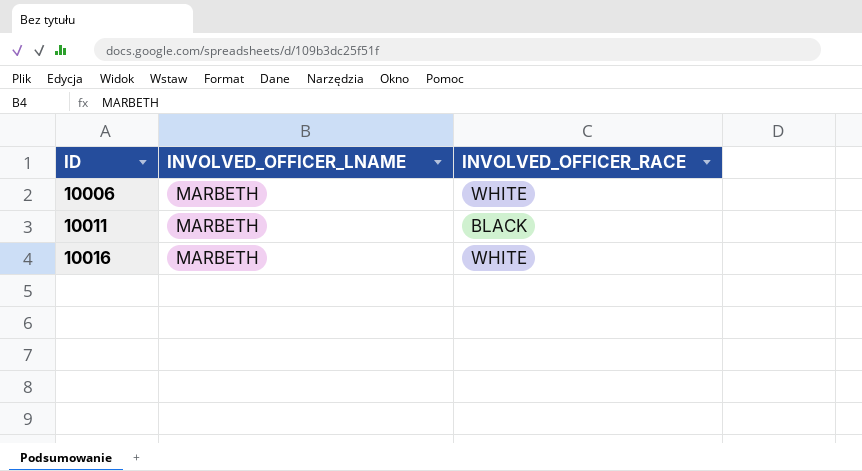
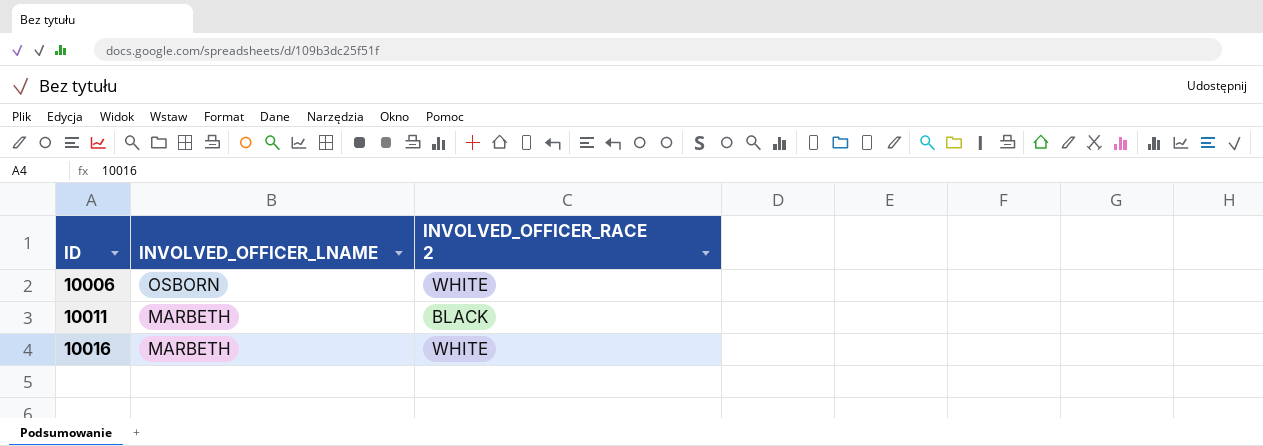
column name: INVOLVED_OFFICER_RACE -> INVOLVED_OFFICER_RACE 2
10006 | INVOLVED_OFFICER_LNAME: MARBETH -> OSBORN

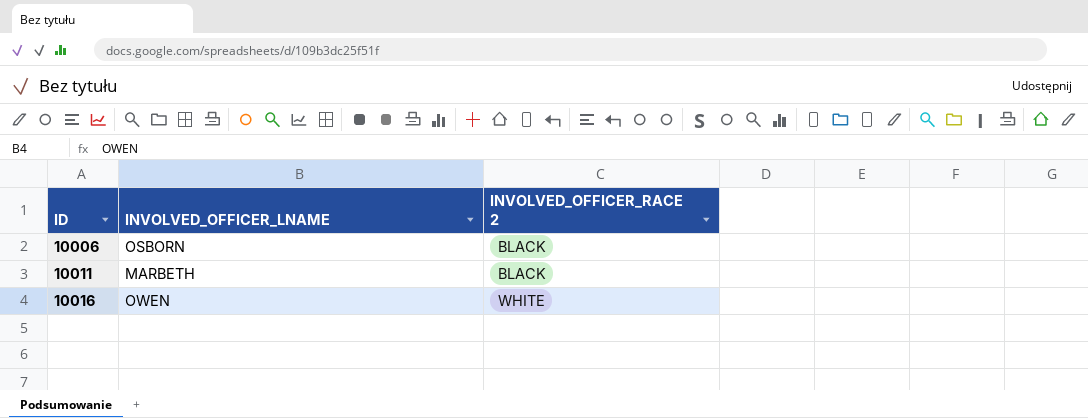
10006 | INVOLVED_OFFICER_RACE 2: WHITE -> BLACK
10016 | INVOLVED_OFFICER_LNAME: MARBETH -> OWEN

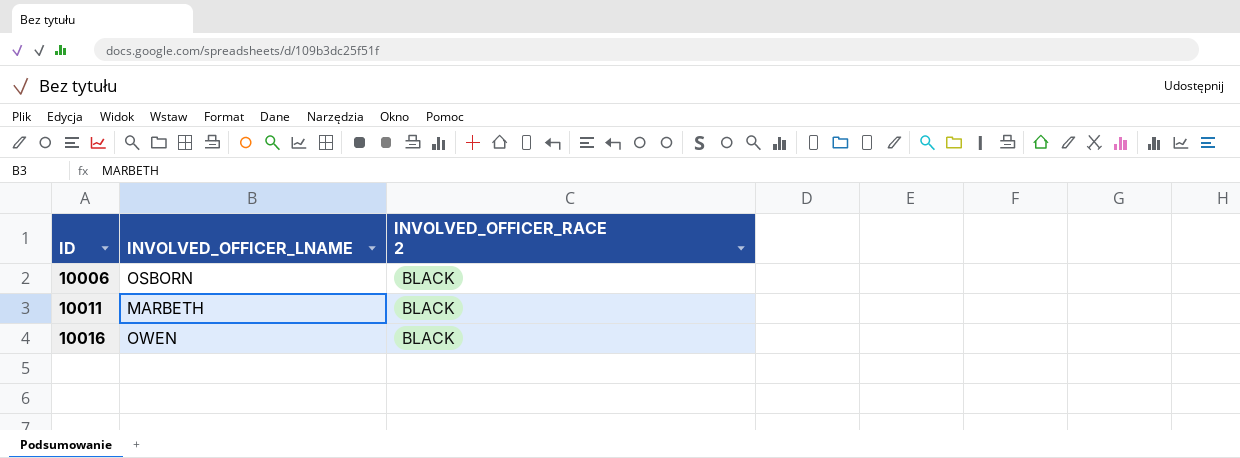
10016 | INVOLVED_OFFICER_RACE 2: WHITE -> BLACK

